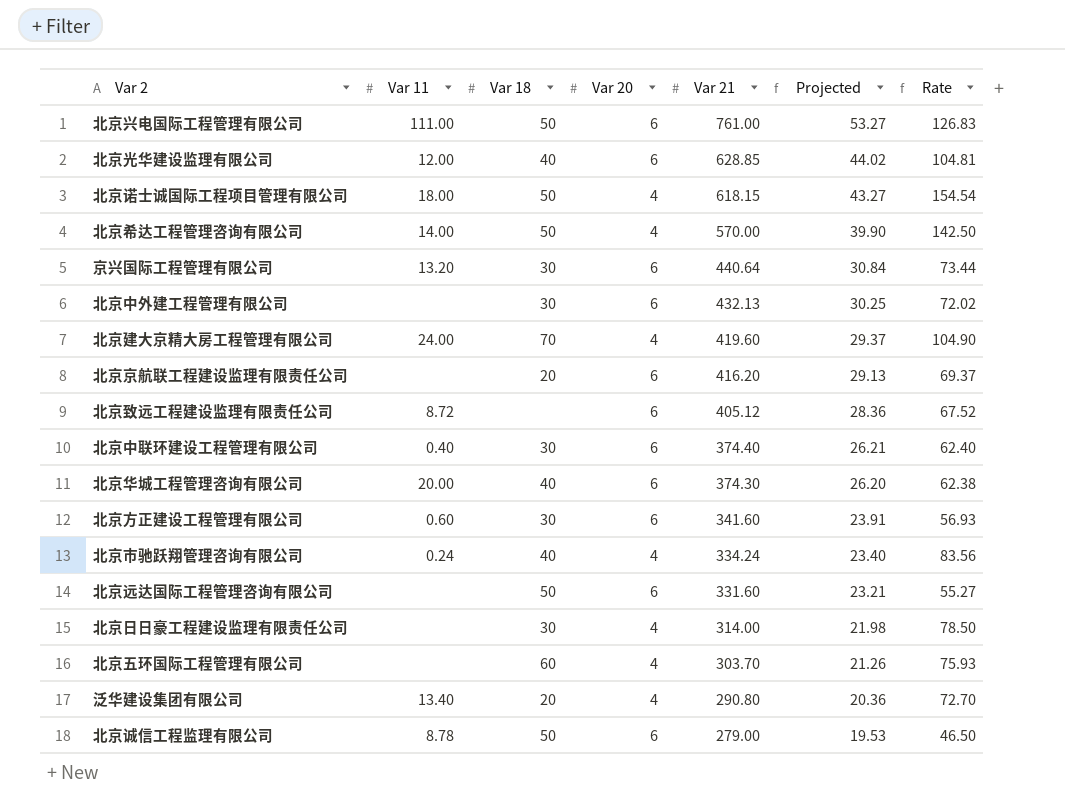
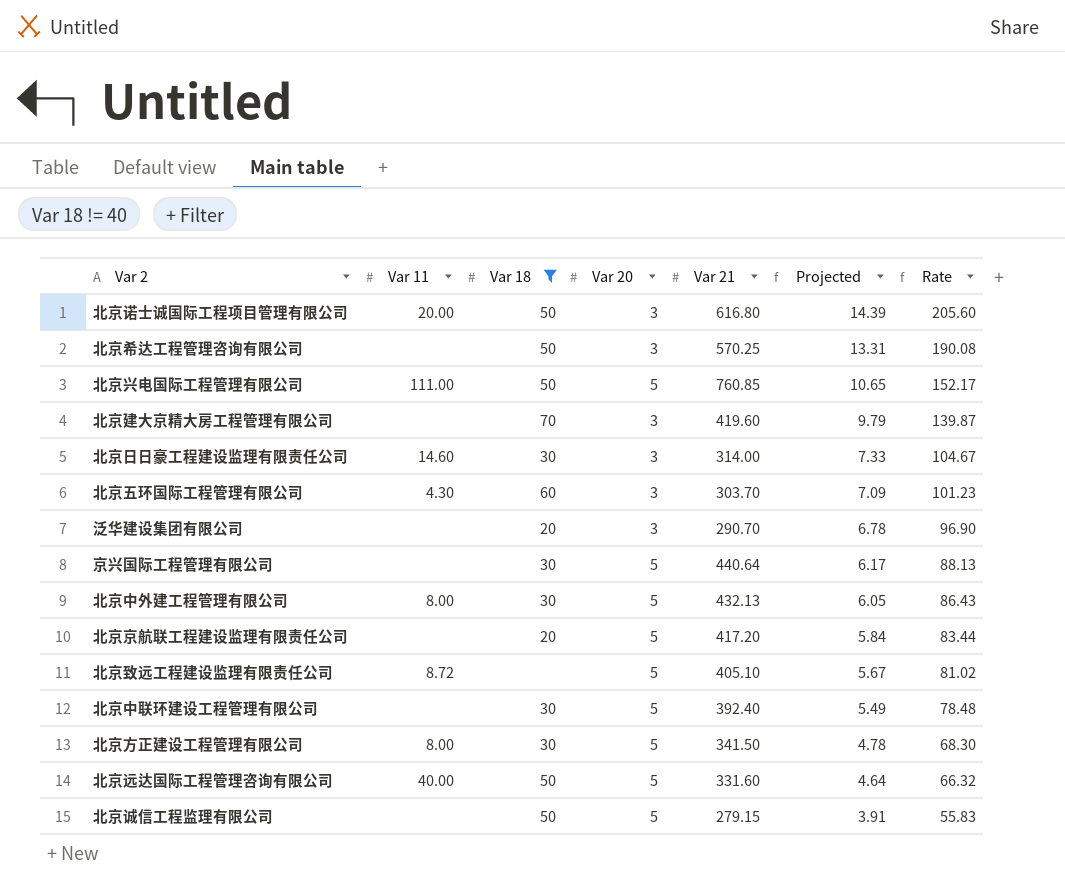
filter: none -> Var 18 != 40
row order: Var 21 descending -> Projected descending
column Projected | formula: [Var 21] * 0.07 -> [Rate] * 0.07
北京诺士诚国际工程项目管理有限公司 | Var 11: 18.00 -> 20.00
北京诺士诚国际工程项目管理有限公司 | Var 20: 4 -> 3
北京诺士诚国际工程项目管理有限公司 | Var 21: 618.15 -> 616.80
北京诺士诚国际工程项目管理有限公司 | Rate: 154.54 -> 205.60
北京希达工程管理咨询有限公司 | Var 11: 14.00 -> none
北京希达工程管理咨询有限公司 | Var 20: 4 -> 3
北京希达工程管理咨询有限公司 | Var 21: 570.00 -> 570.25
北京希达工程管理咨询有限公司 | Rate: 142.50 -> 190.08
北京兴电国际工程管理有限公司 | Var 20: 6 -> 5
北京兴电国际工程管理有限公司 | Var 21: 761.00 -> 760.85
北京兴电国际工程管理有限公司 | Rate: 126.83 -> 152.17
北京建大京精大房工程管理有限公司 | Var 11: 24.00 -> none
北京建大京精大房工程管理有限公司 | Var 20: 4 -> 3
北京建大京精大房工程管理有限公司 | Rate: 104.90 -> 139.87
北京日日豪工程建设监理有限责任公司 | Var 11: none -> 14.60
北京日日豪工程建设监理有限责任公司 | Var 20: 4 -> 3
北京日日豪工程建设监理有限责任公司 | Rate: 78.50 -> 104.67
北京五环国际工程管理有限公司 | Var 11: none -> 4.30
北京五环国际工程管理有限公司 | Var 20: 4 -> 3
北京五环国际工程管理有限公司 | Rate: 75.93 -> 101.23
泛华建设集团有限公司 | Var 11: 13.40 -> none
泛华建设集团有限公司 | Var 20: 4 -> 3
泛华建设集团有限公司 | Var 21: 290.80 -> 290.70
泛华建设集团有限公司 | Rate: 72.70 -> 96.90
京兴国际工程管理有限公司 | Var 11: 13.20 -> none
京兴国际工程管理有限公司 | Var 20: 6 -> 5
京兴国际工程管理有限公司 | Rate: 73.44 -> 88.13
北京中外建工程管理有限公司 | Var 11: none -> 8.00
北京中外建工程管理有限公司 | Var 20: 6 -> 5
北京中外建工程管理有限公司 | Rate: 72.02 -> 86.43
北京京航联工程建设监理有限责任公司 | Var 20: 6 -> 5
北京京航联工程建设监理有限责任公司 | Var 21: 416.20 -> 417.20
北京京航联工程建设监理有限责任公司 | Rate: 69.37 -> 83.44
北京致远工程建设监理有限责任公司 | Var 20: 6 -> 5
北京致远工程建设监理有限责任公司 | Var 21: 405.12 -> 405.10
北京致远工程建设监理有限责任公司 | Rate: 67.52 -> 81.02
北京中联环建设工程管理有限公司 | Var 11: 0.40 -> none
北京中联环建设工程管理有限公司 | Var 20: 6 -> 5
北京中联环建设工程管理有限公司 | Var 21: 374.40 -> 392.40
北京中联环建设工程管理有限公司 | Rate: 62.40 -> 78.48
北京方正建设工程管理有限公司 | Var 11: 0.60 -> 8.00
北京方正建设工程管理有限公司 | Var 20: 6 -> 5
北京方正建设工程管理有限公司 | Var 21: 341.60 -> 341.50
北京方正建设工程管理有限公司 | Rate: 56.93 -> 68.30
北京远达国际工程管理咨询有限公司 | Var 11: none -> 40.00
北京远达国际工程管理咨询有限公司 | Var 20: 6 -> 5
北京远达国际工程管理咨询有限公司 | Rate: 55.27 -> 66.32
北京诚信工程监理有限公司 | Var 11: 8.78 -> none
北京诚信工程监理有限公司 | Var 20: 6 -> 5
北京诚信工程监理有限公司 | Var 21: 279.00 -> 279.15
北京诚信工程监理有限公司 | Rate: 46.50 -> 55.83

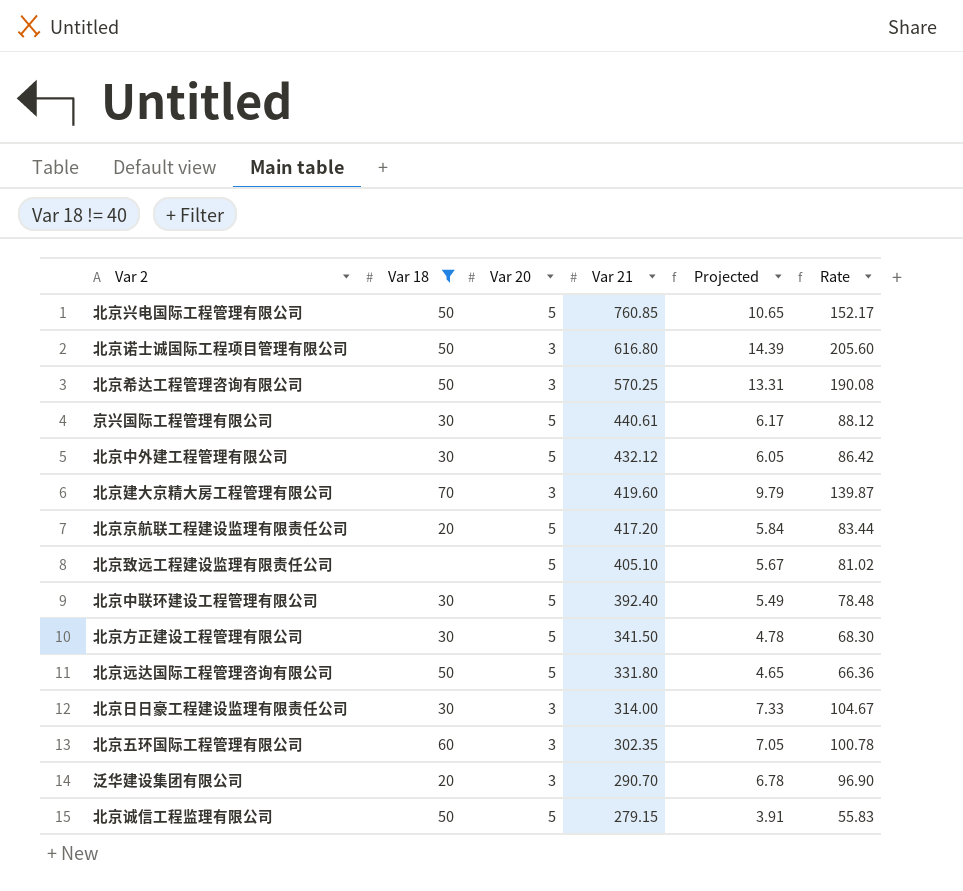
row order: Projected descending -> Var 21 descending
column Var 11 | position: 2 -> none
京兴国际工程管理有限公司 | Var 21: 440.64 -> 440.61
京兴国际工程管理有限公司 | Rate: 88.13 -> 88.12
北京中外建工程管理有限公司 | Var 21: 432.13 -> 432.12
北京中外建工程管理有限公司 | Rate: 86.43 -> 86.42
北京远达国际工程管理咨询有限公司 | Var 21: 331.60 -> 331.80
北京远达国际工程管理咨询有限公司 | Projected: 4.64 -> 4.65
北京远达国际工程管理咨询有限公司 | Rate: 66.32 -> 66.36
北京五环国际工程管理有限公司 | Var 21: 303.70 -> 302.35
北京五环国际工程管理有限公司 | Projected: 7.09 -> 7.05
北京五环国际工程管理有限公司 | Rate: 101.23 -> 100.78

